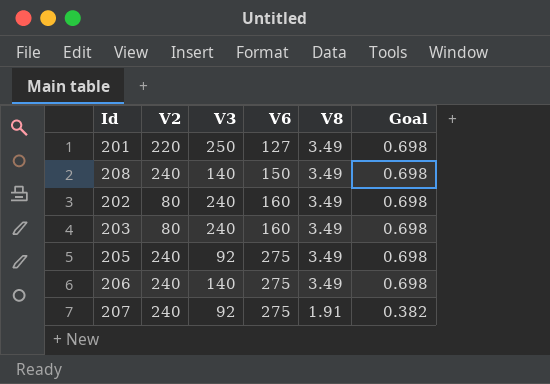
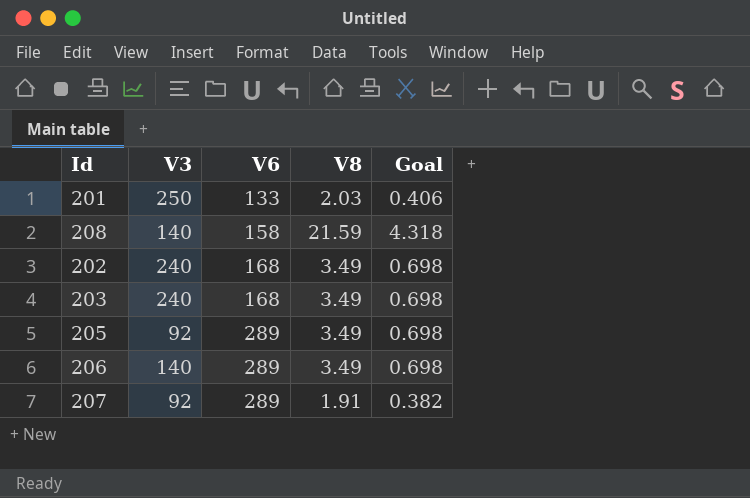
column V2 | position: 2 -> none
201 | V6: 127 -> 133
201 | V8: 3.49 -> 2.03
201 | Goal: 0.698 -> 0.406
208 | V6: 150 -> 158
208 | V8: 3.49 -> 21.59
208 | Goal: 0.698 -> 4.318
202 | V6: 160 -> 168
203 | V6: 160 -> 168
205 | V6: 275 -> 289
206 | V6: 275 -> 289
207 | V6: 275 -> 289

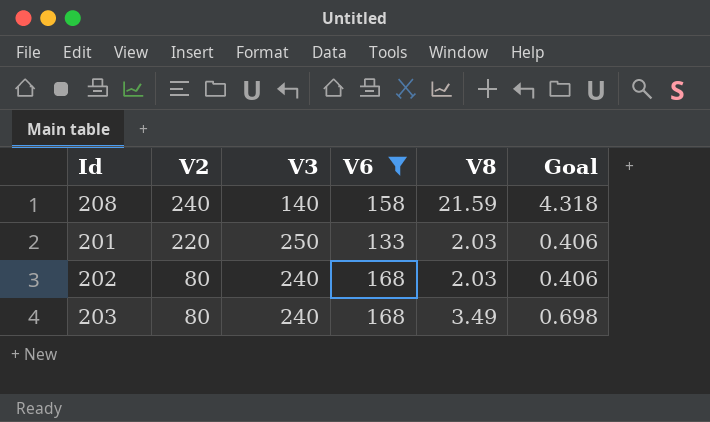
filter: none -> V6 != 289
row order: V6 ascending -> V2 descending
column V2 | position: none -> 2
202 | V8: 3.49 -> 2.03
202 | Goal: 0.698 -> 0.406

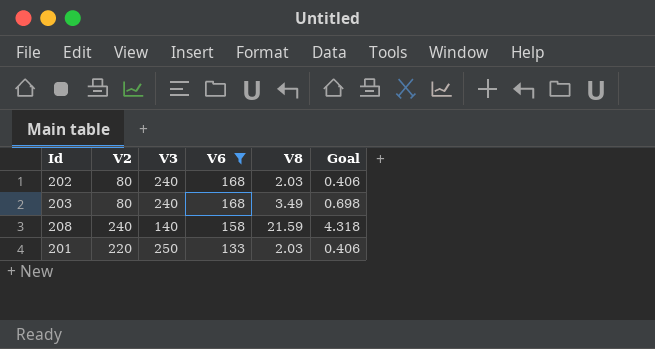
row order: V2 descending -> V6 descending

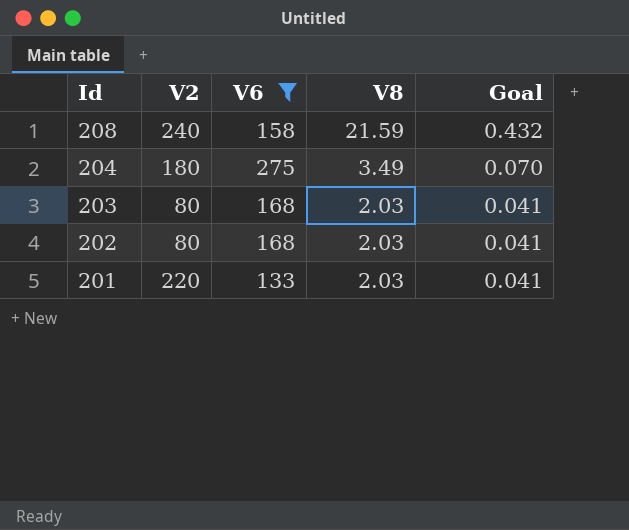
row order: V6 descending -> Id descending
column V3 | position: 3 -> none
column Goal | formula: [V8] * 0.2 -> [V8] * 0.02
row 204: none -> 180 | 275 | 3.49 | 0.070
203 | V8: 3.49 -> 2.03

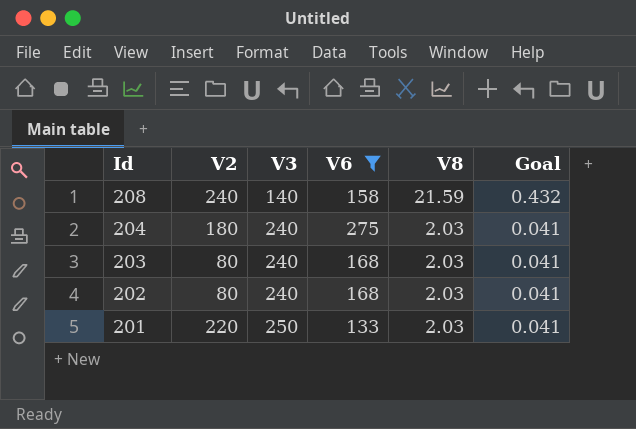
column V3 | position: none -> 3
204 | V8: 3.49 -> 2.03
204 | Goal: 0.070 -> 0.041

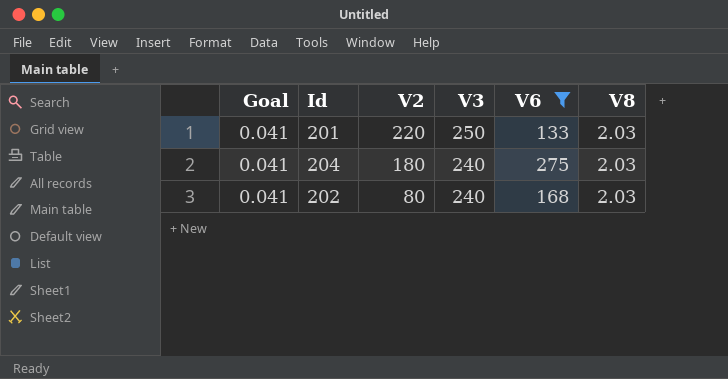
row order: Id descending -> V2 descending
column Goal | position: 6 -> 1
row 208: 240 | 140 | 158 | 21.59 | 0.432 -> none
row 203: 80 | 240 | 168 | 2.03 | 0.041 -> none

